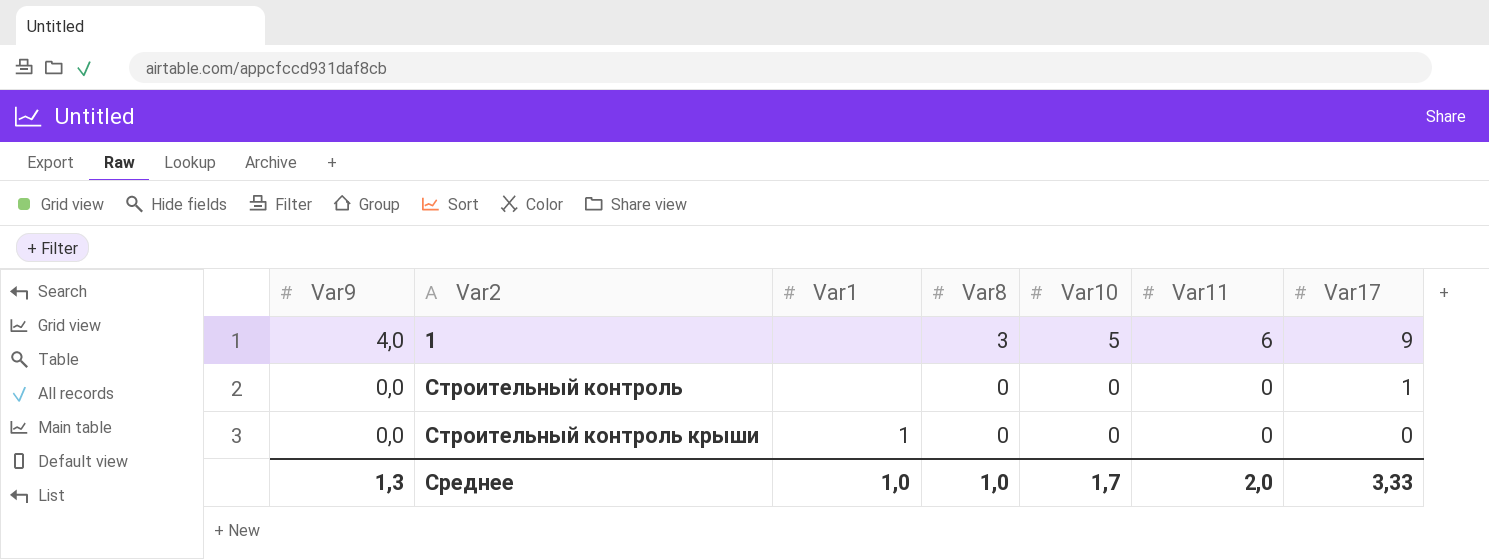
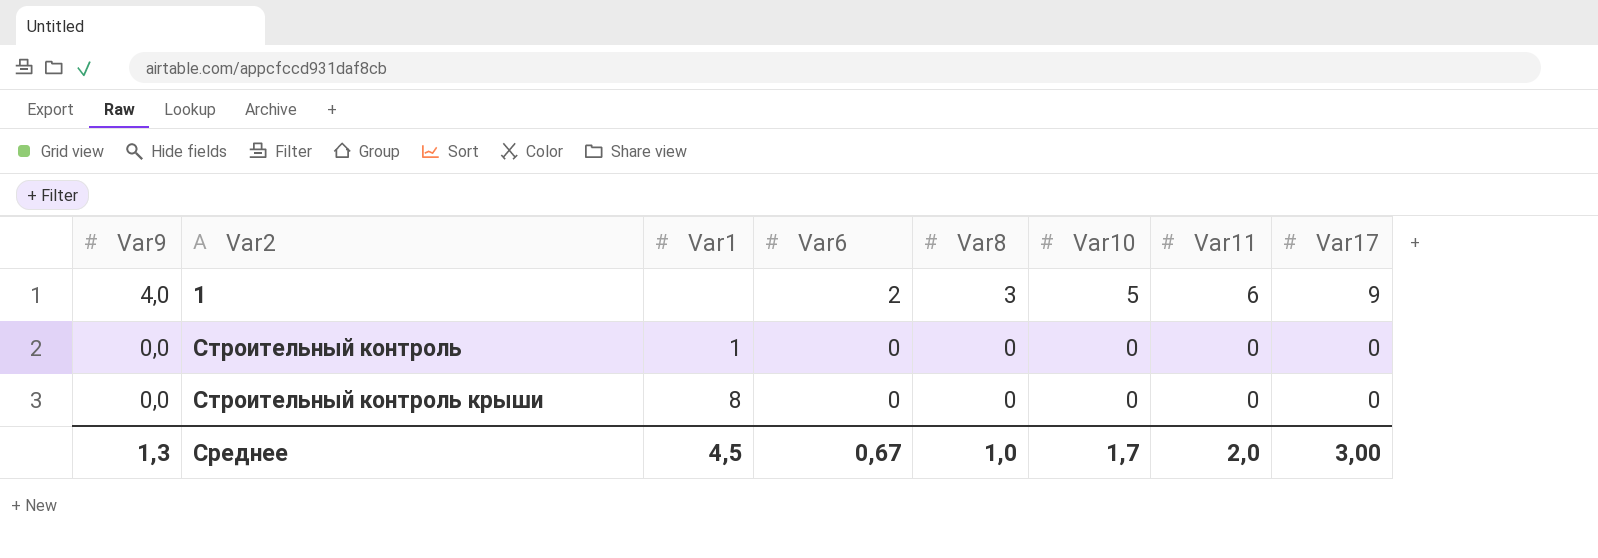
column Var6 | position: none -> 4
Строительный контроль | Var1: none -> 1
Строительный контроль | Var17: 1 -> 0
Строительный контроль крыши | Var1: 1 -> 8
Среднее | Var1: 1,0 -> 4,5
Среднее | Var17: 3,33 -> 3,00

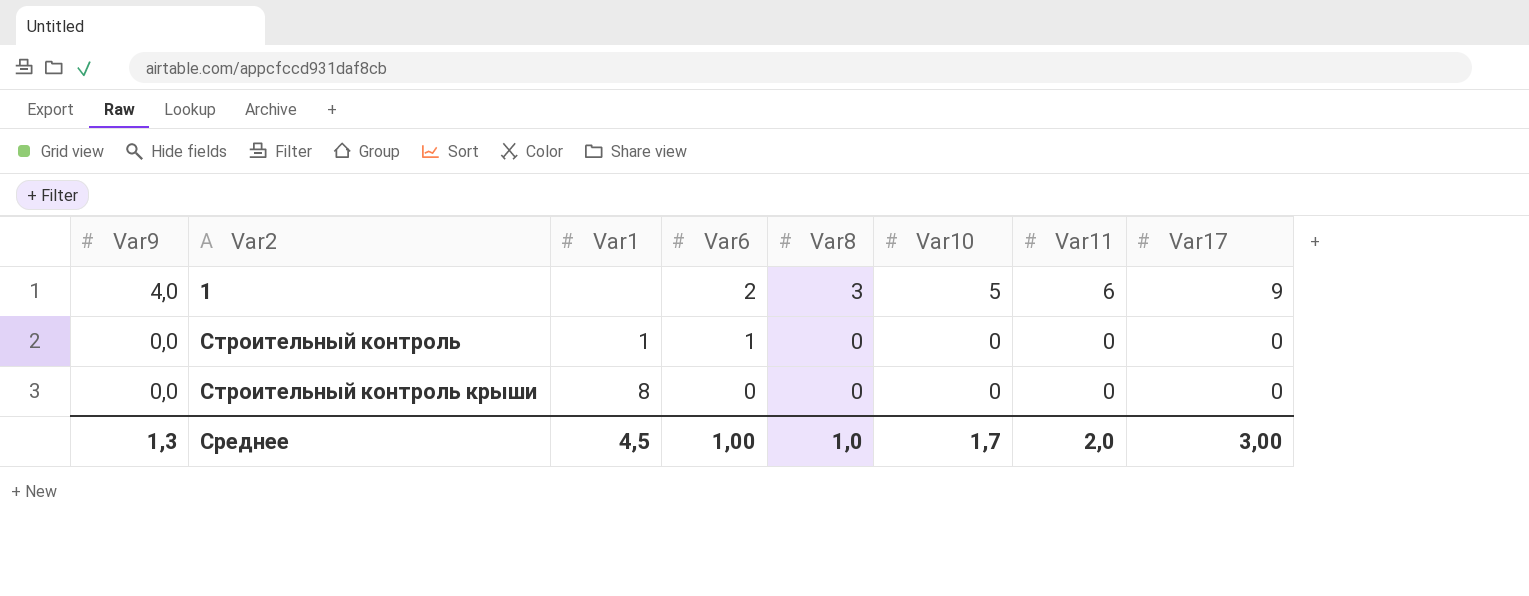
Строительный контроль | Var6: 0 -> 1
Среднее | Var6: 0,67 -> 1,00

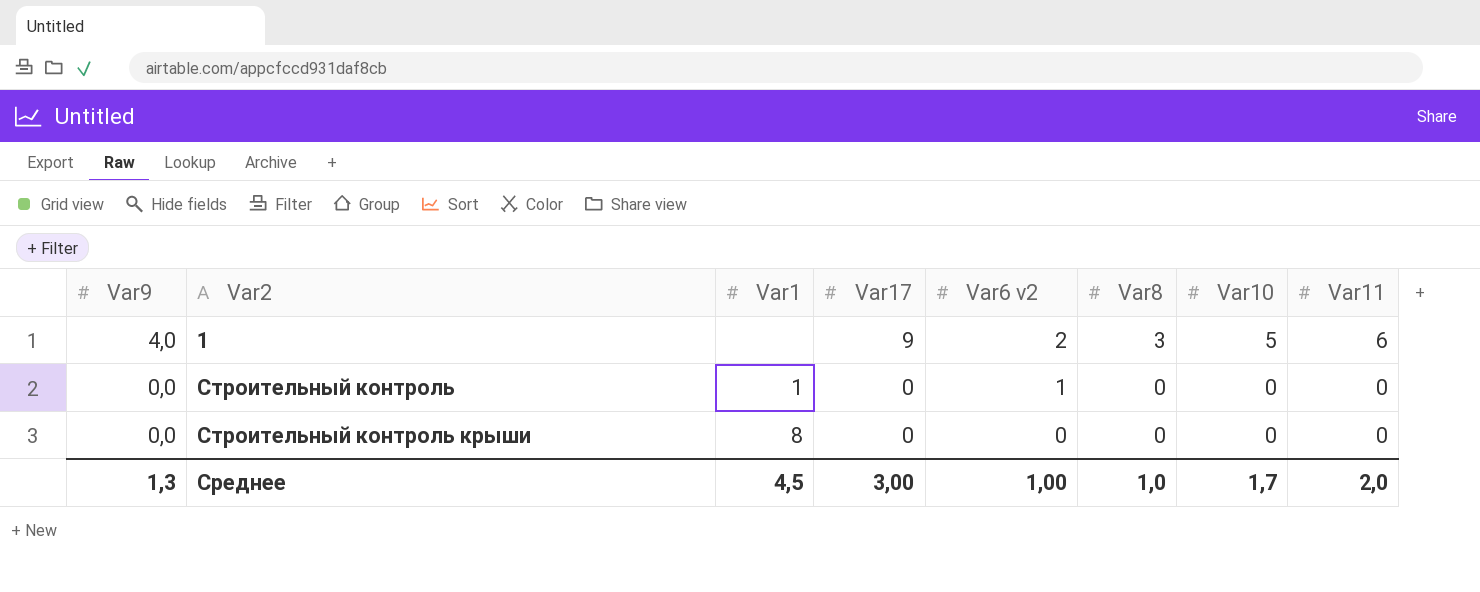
column Var17 | position: 8 -> 4
column name: Var6 -> Var6 v2

